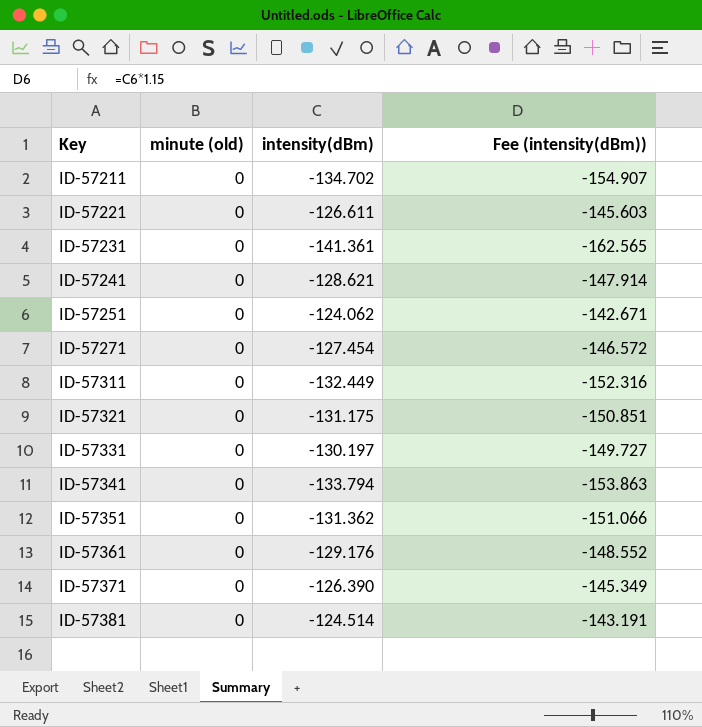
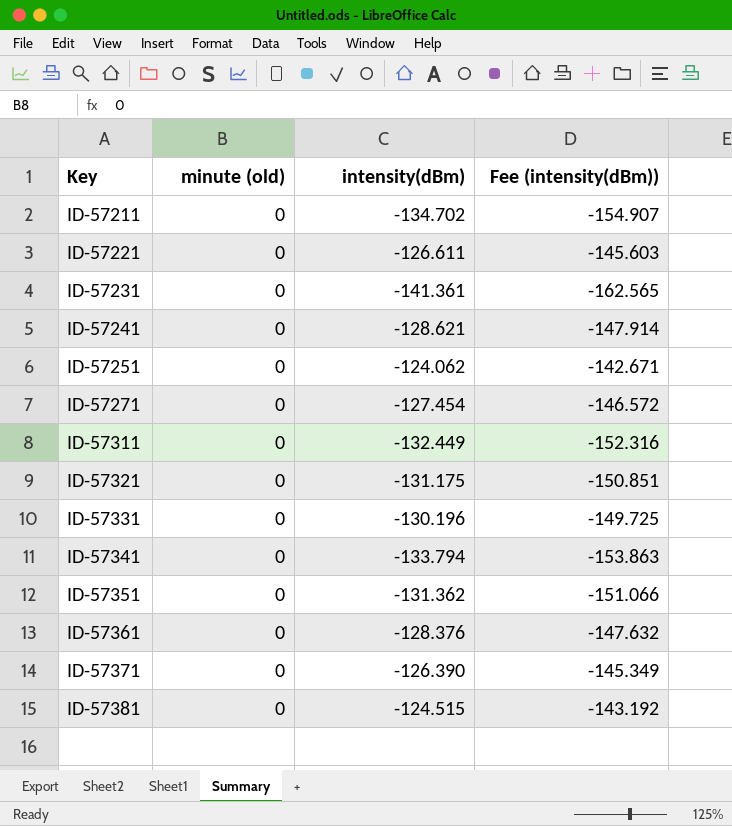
ID-57331 | intensity(dBm): -130.197 -> -130.196
ID-57331 | Fee (intensity(dBm)): -149.727 -> -149.725
ID-57361 | intensity(dBm): -129.176 -> -128.376
ID-57361 | Fee (intensity(dBm)): -148.552 -> -147.632
ID-57381 | intensity(dBm): -124.514 -> -124.515
ID-57381 | Fee (intensity(dBm)): -143.191 -> -143.192

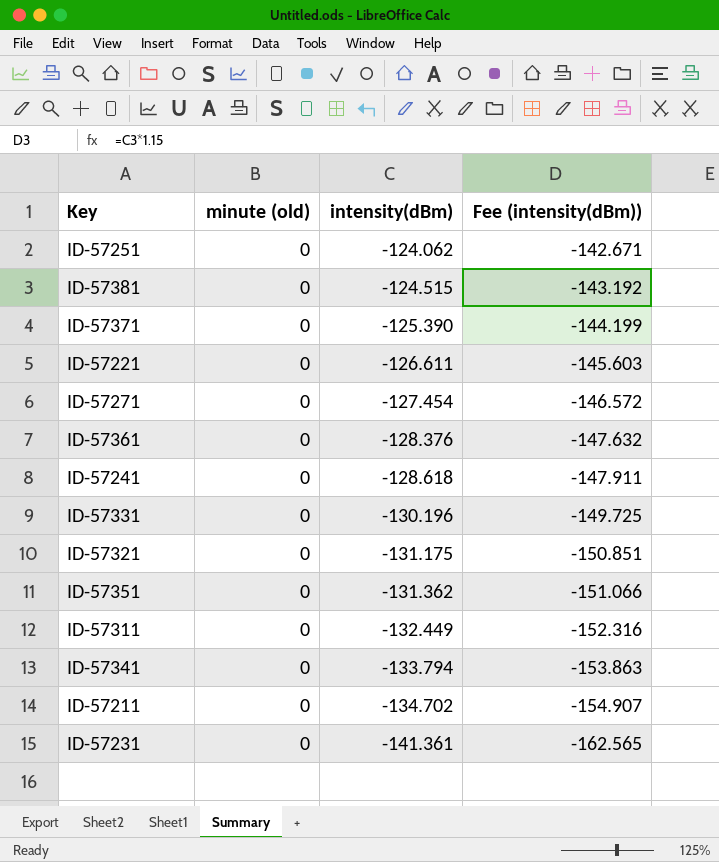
row order: Key ascending -> intensity(dBm) descending
ID-57371 | intensity(dBm): -126.390 -> -125.390
ID-57371 | Fee (intensity(dBm)): -145.349 -> -144.199
ID-57241 | intensity(dBm): -128.621 -> -128.618
ID-57241 | Fee (intensity(dBm)): -147.914 -> -147.911

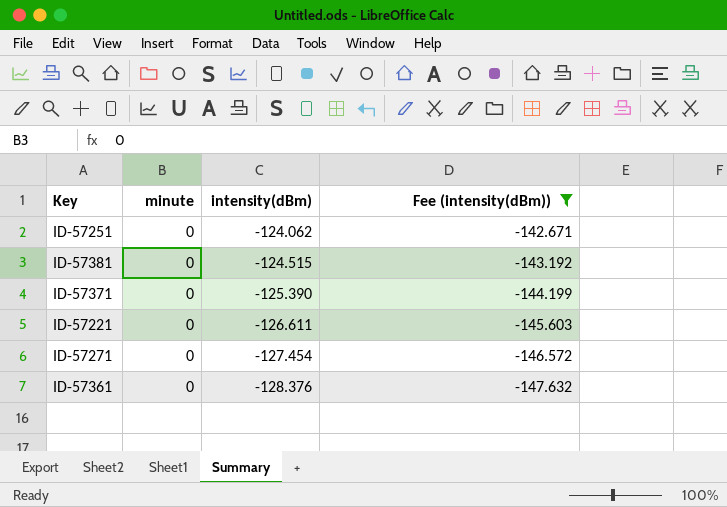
filter: none -> Fee (intensity(dBm)) >= -147.632
column name: minute (old) -> minute

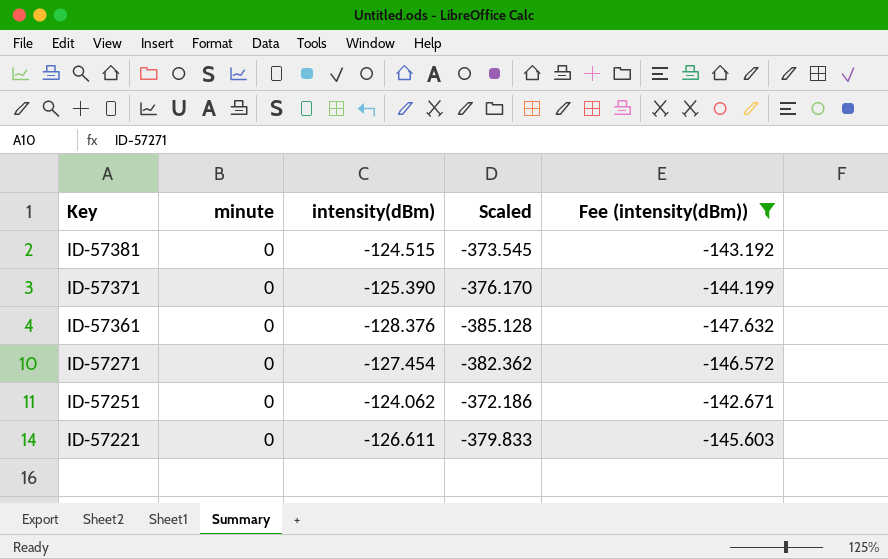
row order: intensity(dBm) descending -> Key descending
column Scaled | formula: none -> [intensity(dBm)] * 3

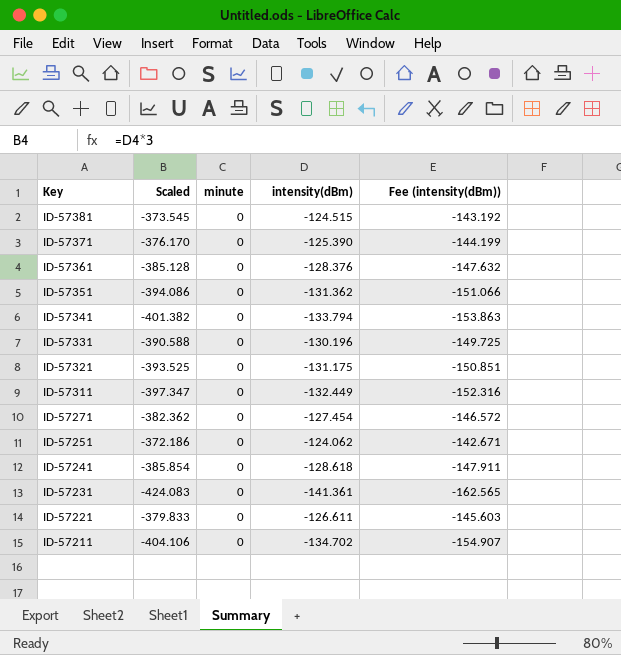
filter: Fee (intensity(dBm)) >= -147.632 -> none
column Scaled | position: 4 -> 2

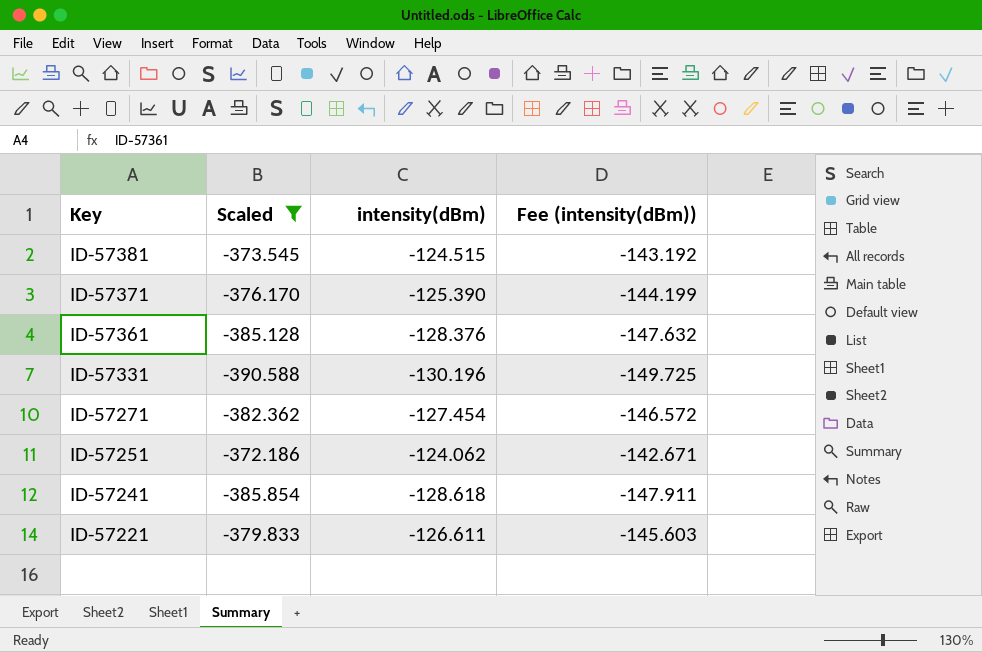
filter: none -> Scaled >= -390.588
column minute | position: 3 -> none

